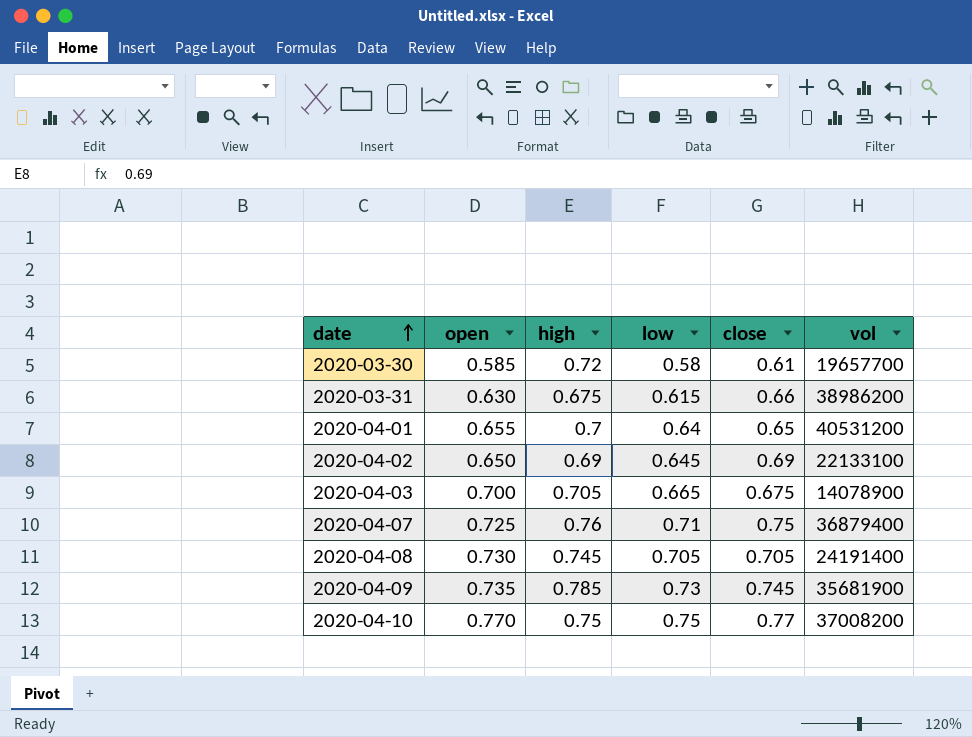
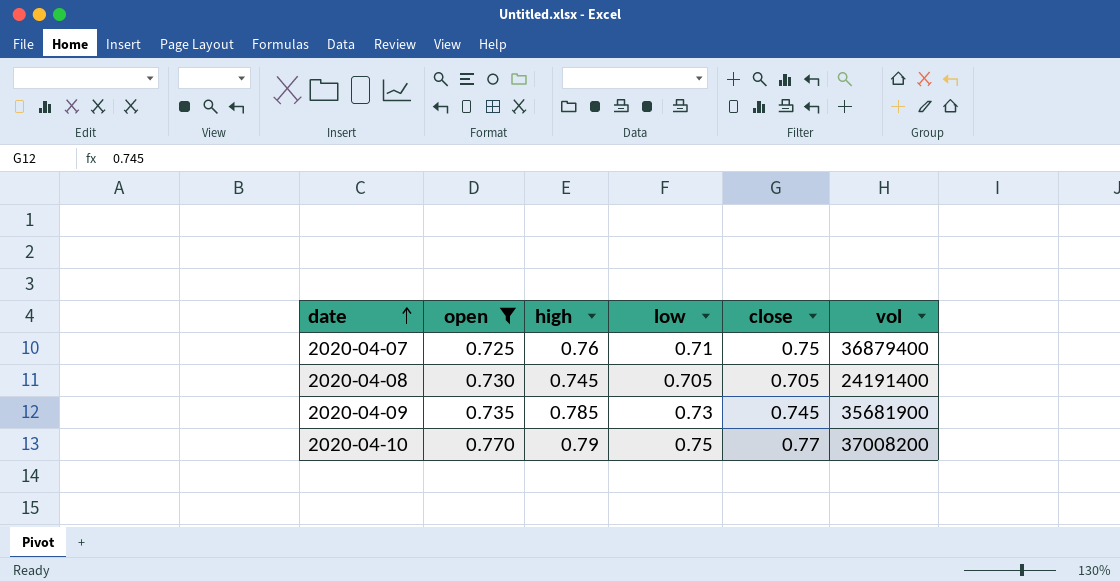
filter: none -> open >= 0.725
2020-04-10 | high: 0.75 -> 0.79

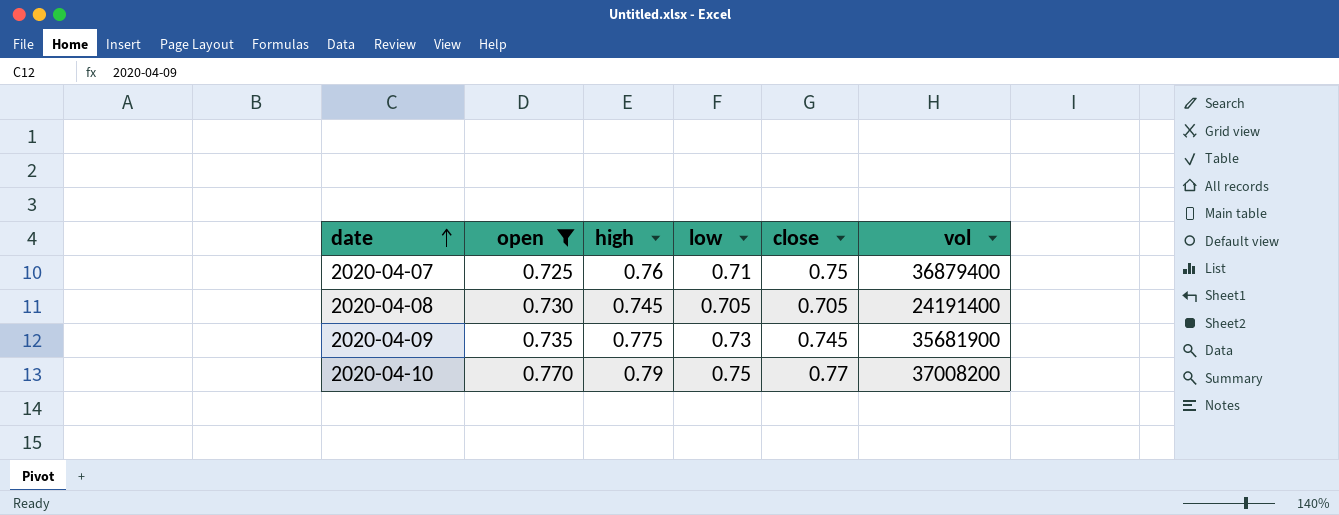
2020-04-09 | high: 0.785 -> 0.775

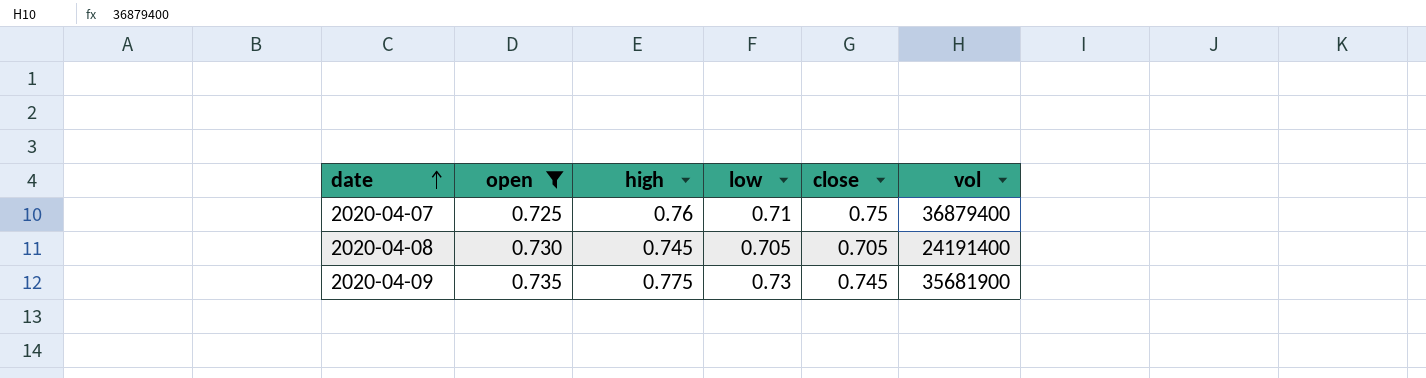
row 2020-04-10: 0.770 | 0.79 | 0.75 | 0.77 | 37008200 -> none

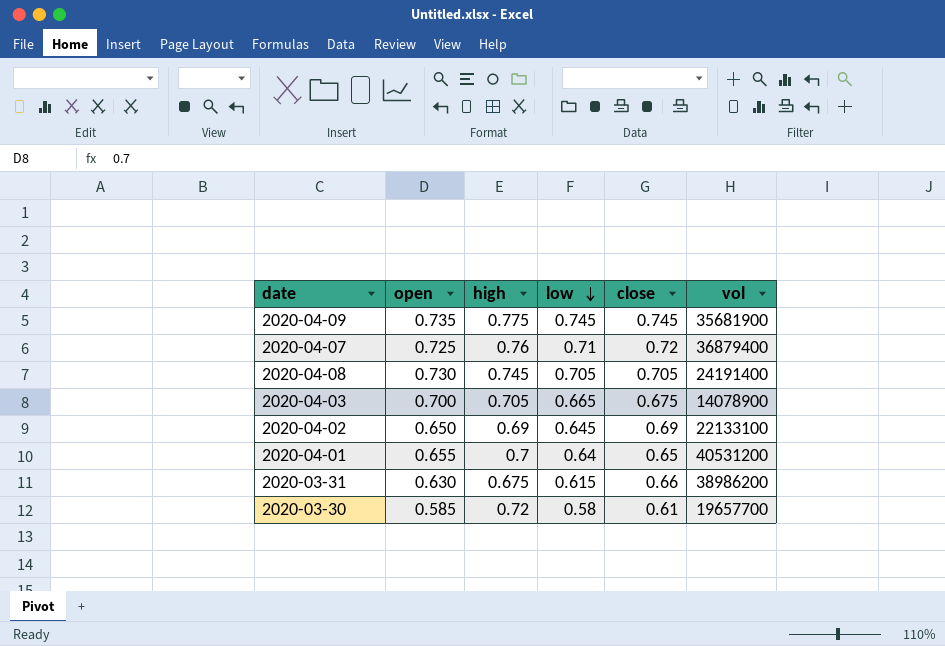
filter: open >= 0.725 -> none
row order: date ascending -> low descending
2020-04-09 | low: 0.73 -> 0.745
2020-04-07 | close: 0.75 -> 0.72

